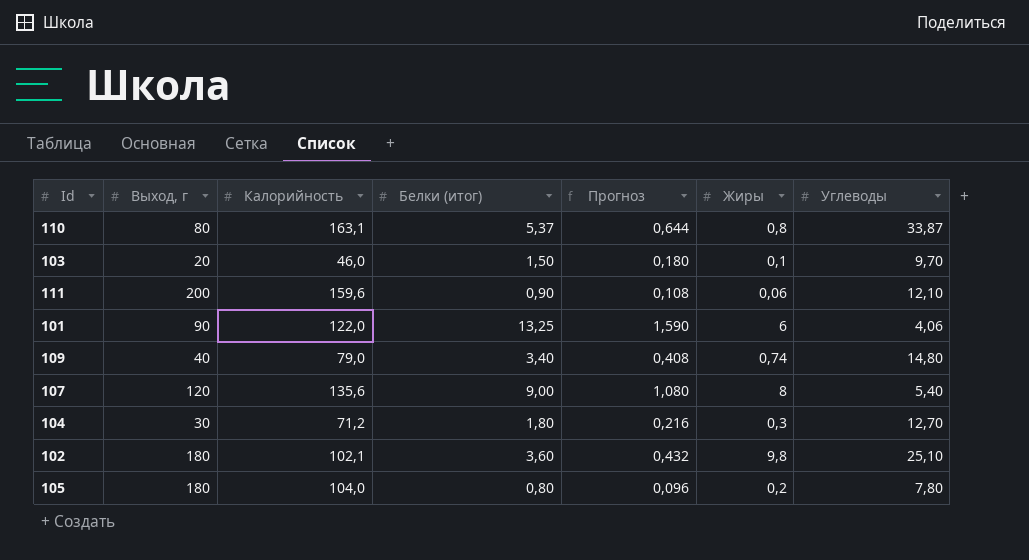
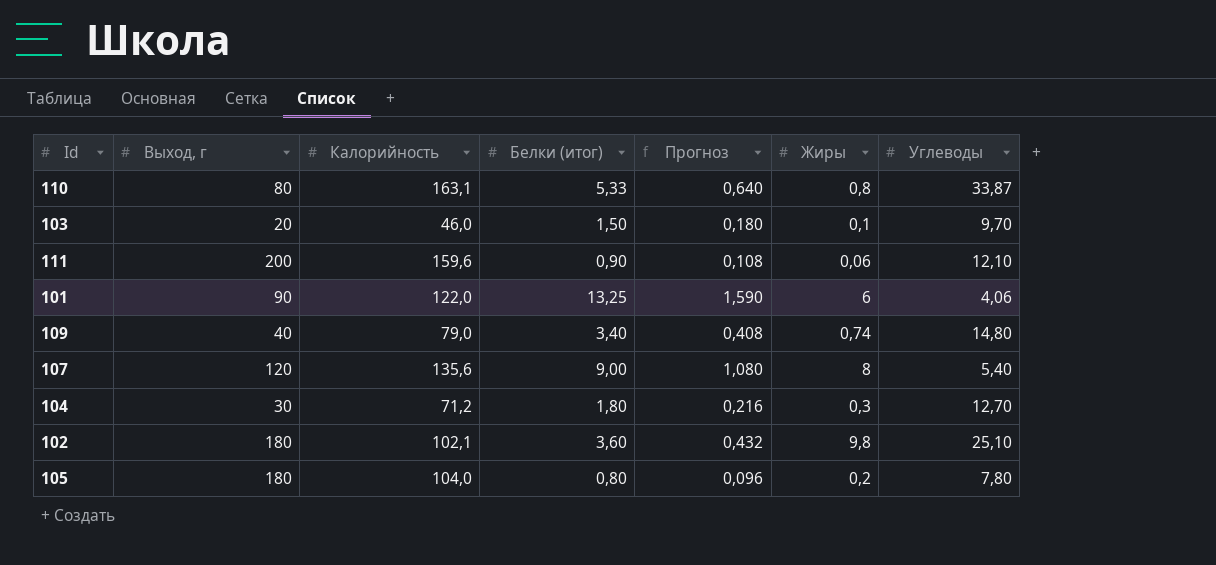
110 | Белки (итог): 5,37 -> 5,33
110 | Прогноз: 0,644 -> 0,640

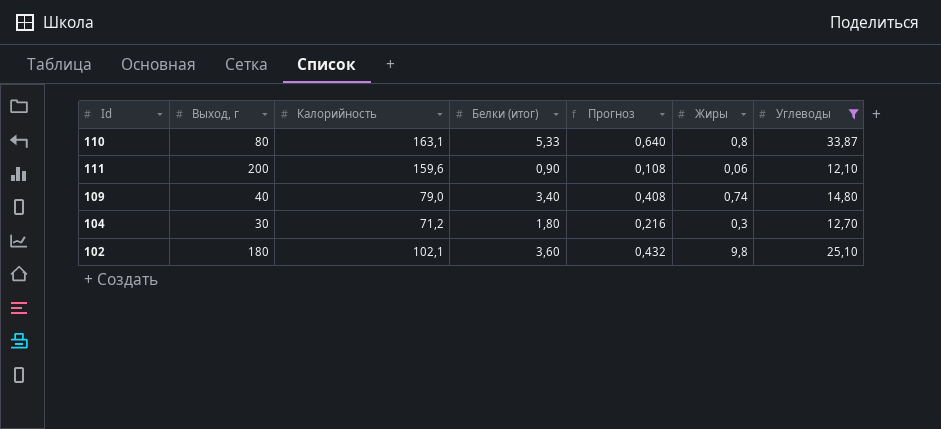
filter: none -> Углеводы >= 12,10

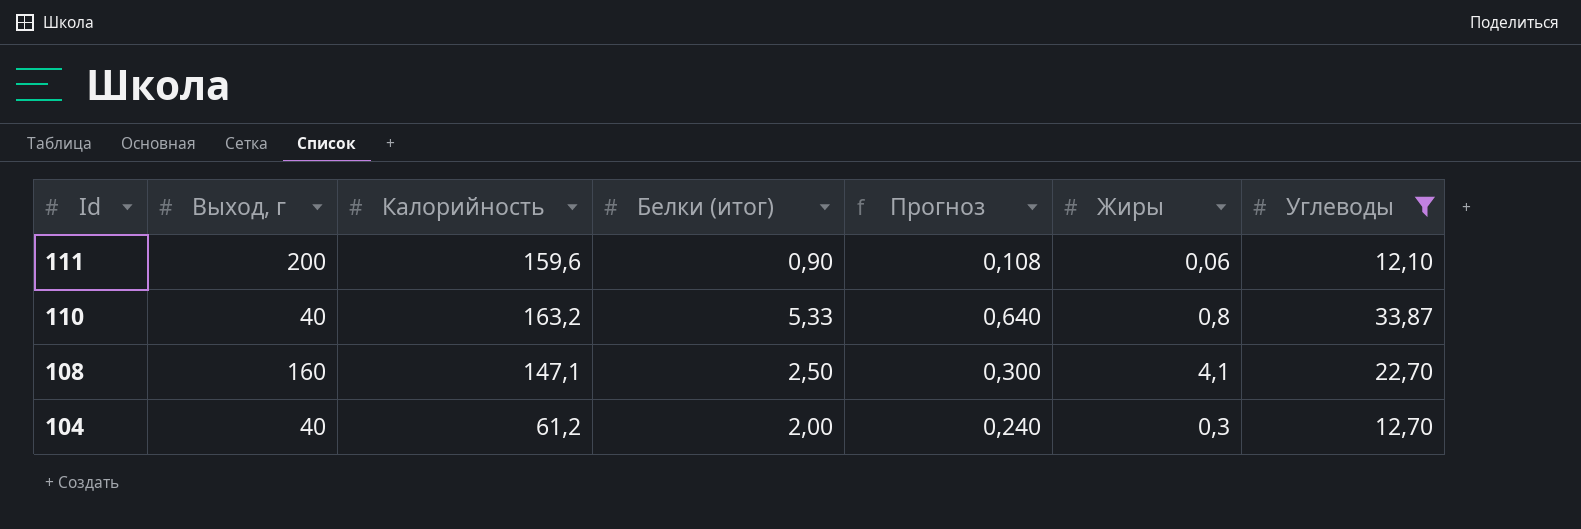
row order: none -> Id descending
row 109: 40 | 79,0 | 3,40 | 0,408 | 0,74 | 14,80 -> none
row 102: 180 | 102,1 | 3,60 | 0,432 | 9,8 | 25,10 -> none
110 | Выход, г: 80 -> 40
110 | Калорийность: 163,1 -> 163,2
row 108: none -> 160 | 147,1 | 2,50 | 0,300 | 4,1 | 22,70
104 | Выход, г: 30 -> 40
104 | Калорийность: 71,2 -> 61,2
104 | Белки (итог): 1,80 -> 2,00
104 | Прогноз: 0,216 -> 0,240

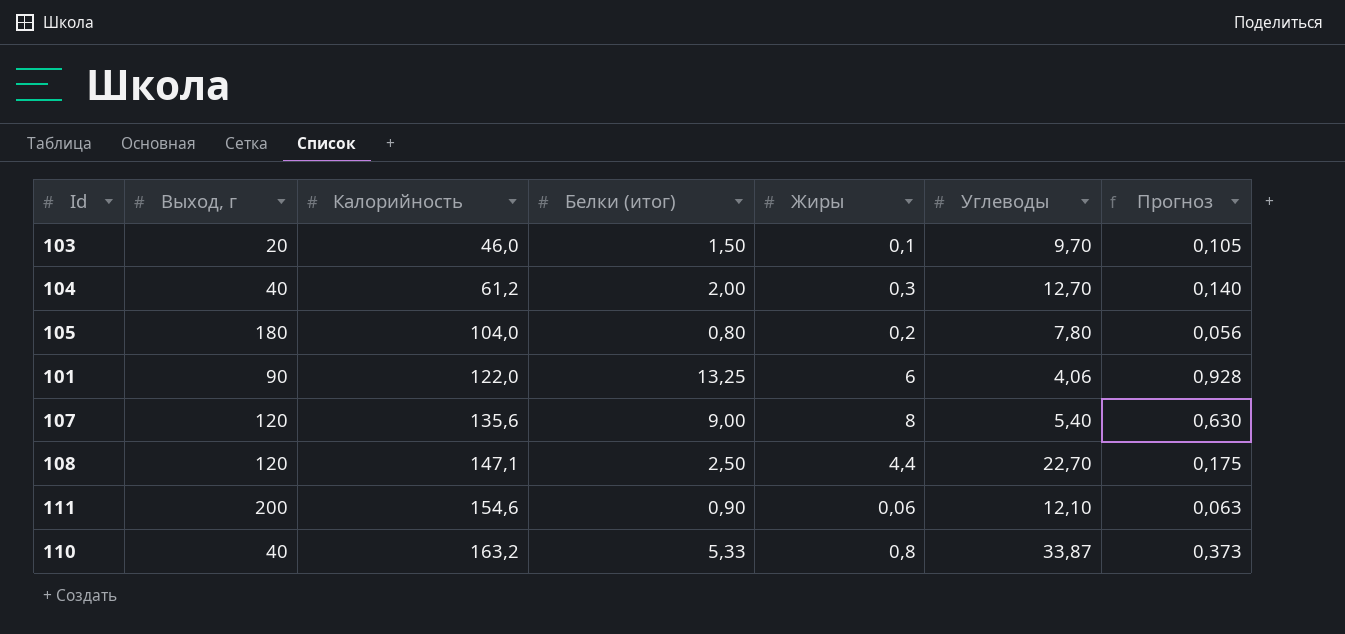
filter: Углеводы >= 12,10 -> none
row order: Id descending -> Калорийность ascending
column Прогноз | formula: [Белки (итог)] * 0,12 -> [Белки (итог)] * 0,07
column Прогноз | position: 5 -> 7
108 | Выход, г: 160 -> 120
108 | Жиры: 4,1 -> 4,4
111 | Калорийность: 159,6 -> 154,6

